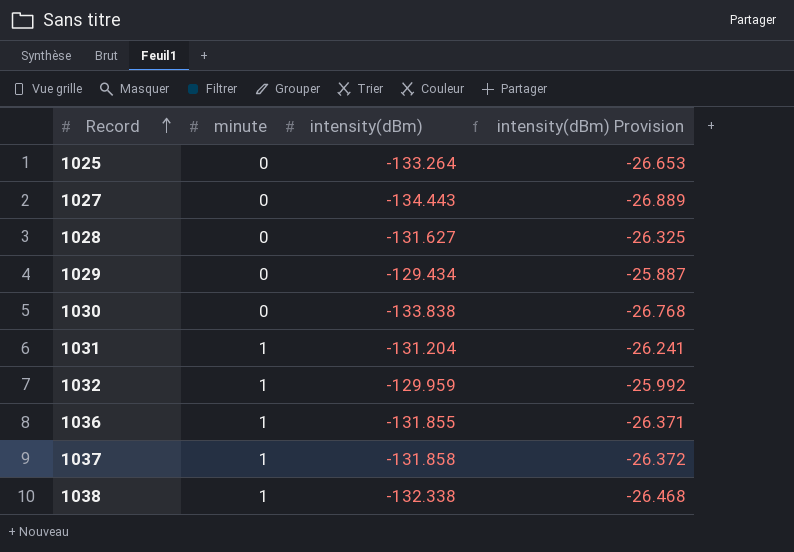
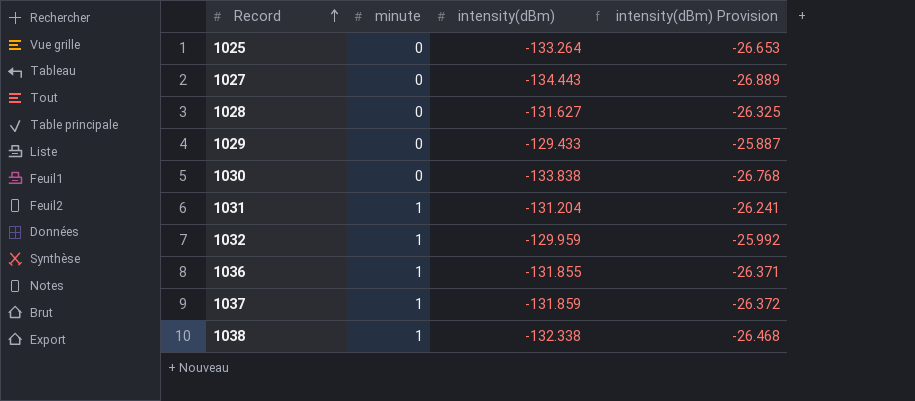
1029 | intensity(dBm): -129.434 -> -129.433
1037 | intensity(dBm): -131.858 -> -131.859

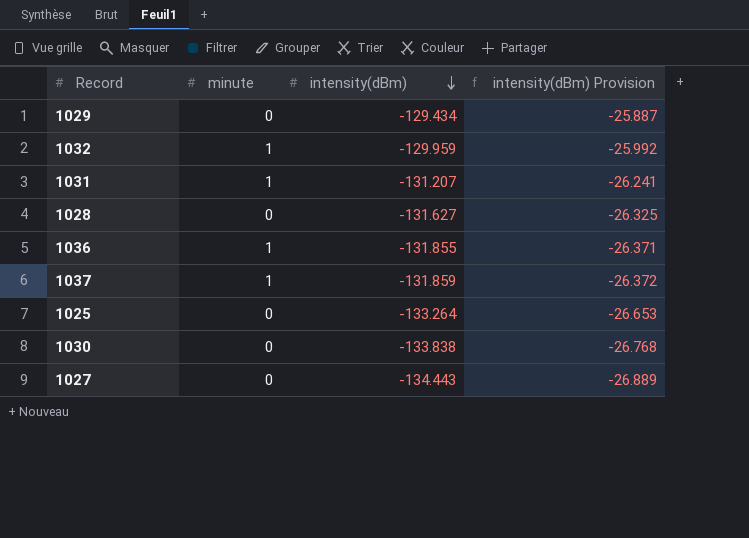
row order: Record ascending -> intensity(dBm) descending
row 1038: 1 | -132.338 | -26.468 -> none
1029 | intensity(dBm): -129.433 -> -129.434
1031 | intensity(dBm): -131.204 -> -131.207

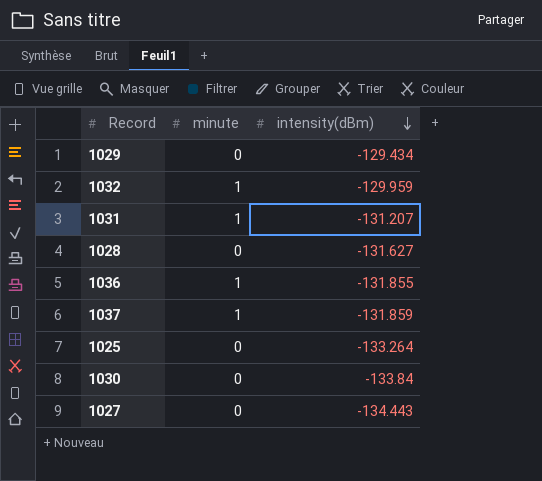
column intensity(dBm) Provision | formula: [intensity(dBm)] * 0.2 -> none
1030 | intensity(dBm): -133.838 -> -133.84

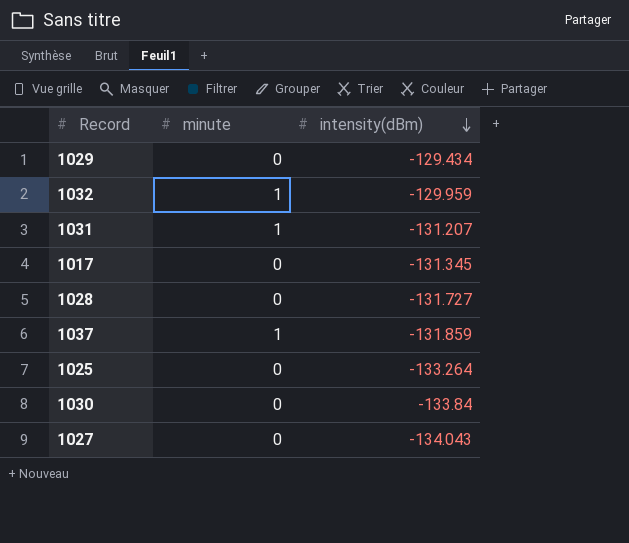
row 1036: 1 | -131.855 -> none
row 1017: none -> 0 | -131.345
1028 | intensity(dBm): -131.627 -> -131.727
1027 | intensity(dBm): -134.443 -> -134.043

